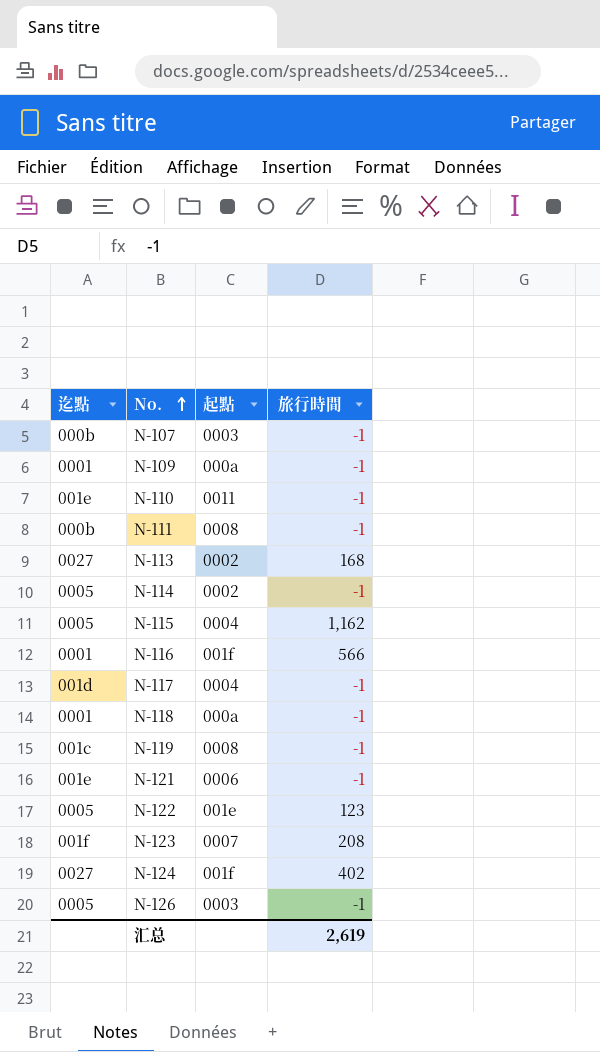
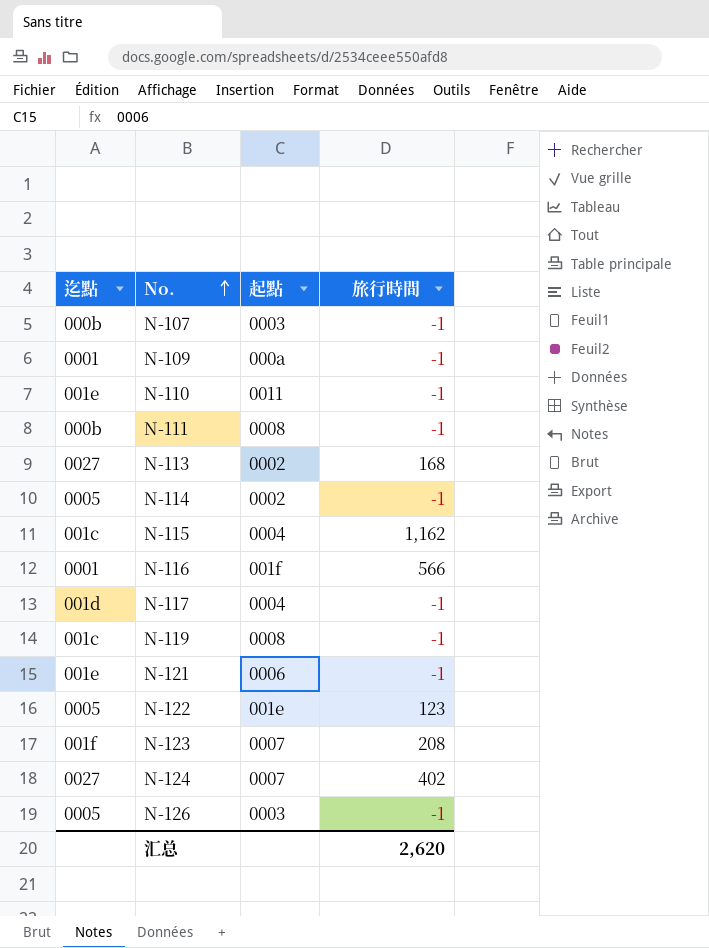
row N-118: 0001 | 000a | -1 -> none
N-115 | 迄點: 0005 -> 001c
N-124 | 起點: 001f -> 0007
汇总 | 旅行時間: 2,619 -> 2,620

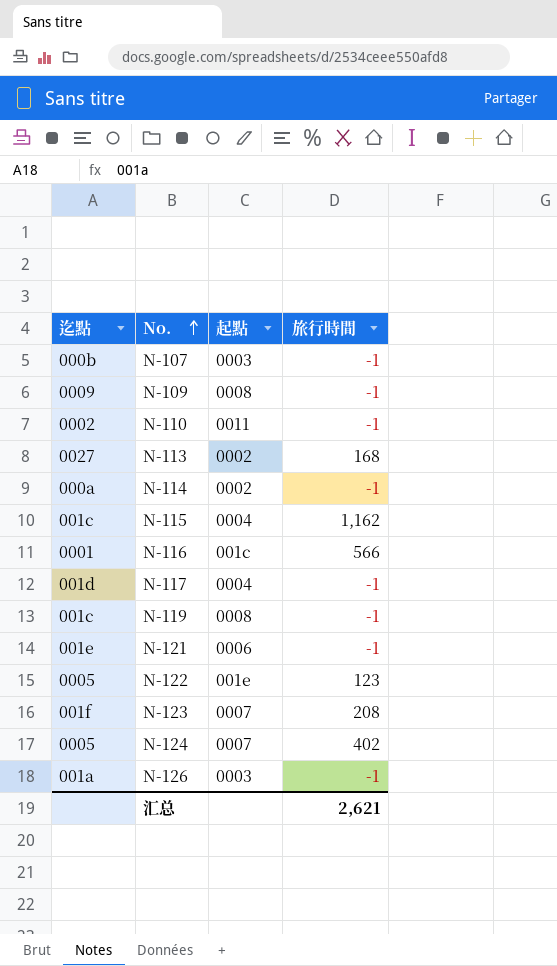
row N-111: 000b | 0008 | -1 -> none
N-109 | 迄點: 0001 -> 0009
N-109 | 起點: 000a -> 0008
N-110 | 迄點: 001e -> 0002
N-114 | 迄點: 0005 -> 000a
N-116 | 起點: 001f -> 001c
N-124 | 迄點: 0027 -> 0005
N-126 | 迄點: 0005 -> 001a
汇总 | 旅行時間: 2,620 -> 2,621

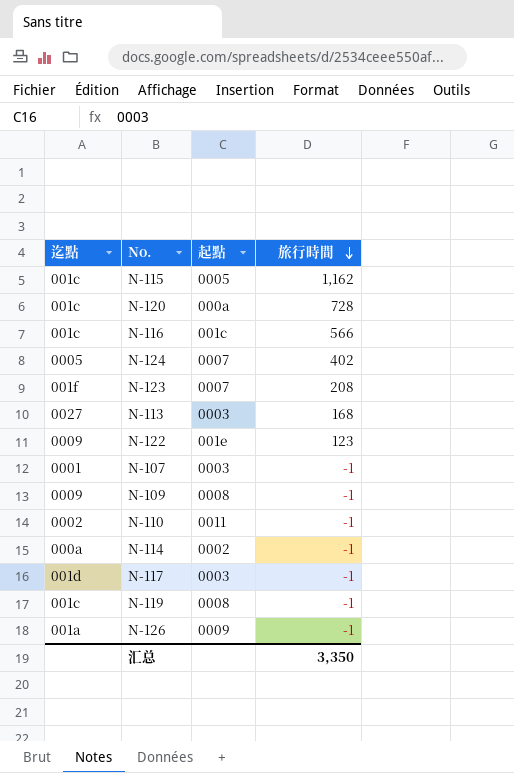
row order: No. ascending -> 旅行時間 descending
row N-121: 001e | 0006 | -1 -> none
N-115 | 起點: 0004 -> 0005
row N-120: none -> 001c | 000a | 728
N-116 | 迄點: 0001 -> 001c
N-113 | 起點: 0002 -> 0003
N-122 | 迄點: 0005 -> 0009
N-107 | 迄點: 000b -> 0001
N-117 | 起點: 0004 -> 0003
N-126 | 起點: 0003 -> 0009
汇总 | 旅行時間: 2,621 -> 3,350

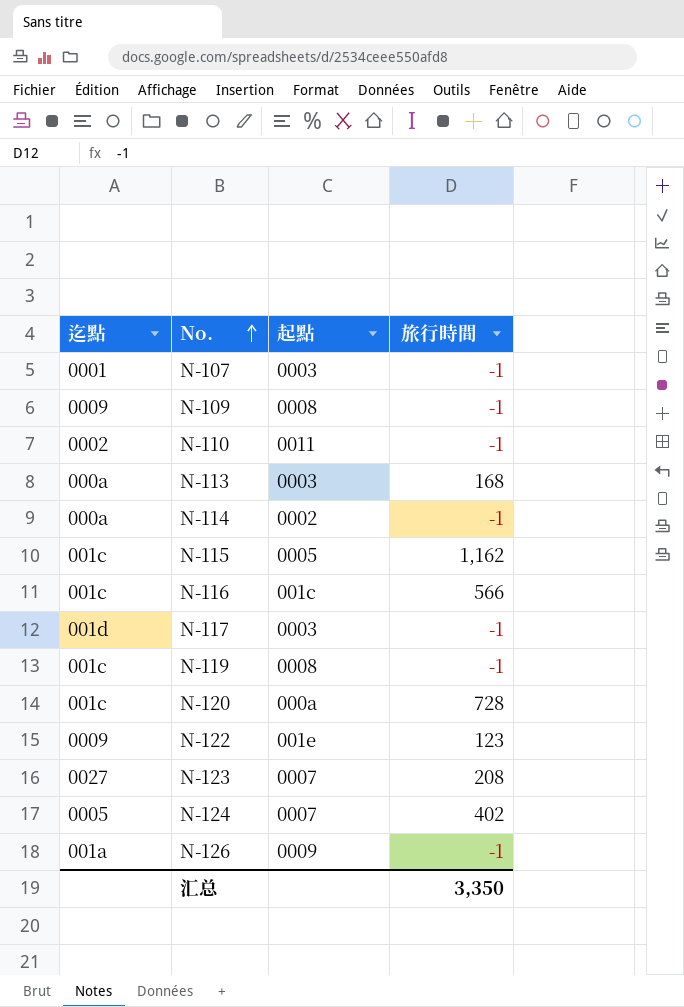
row order: 旅行時間 descending -> No. ascending
N-113 | 迄點: 0027 -> 000a
N-123 | 迄點: 001f -> 0027

